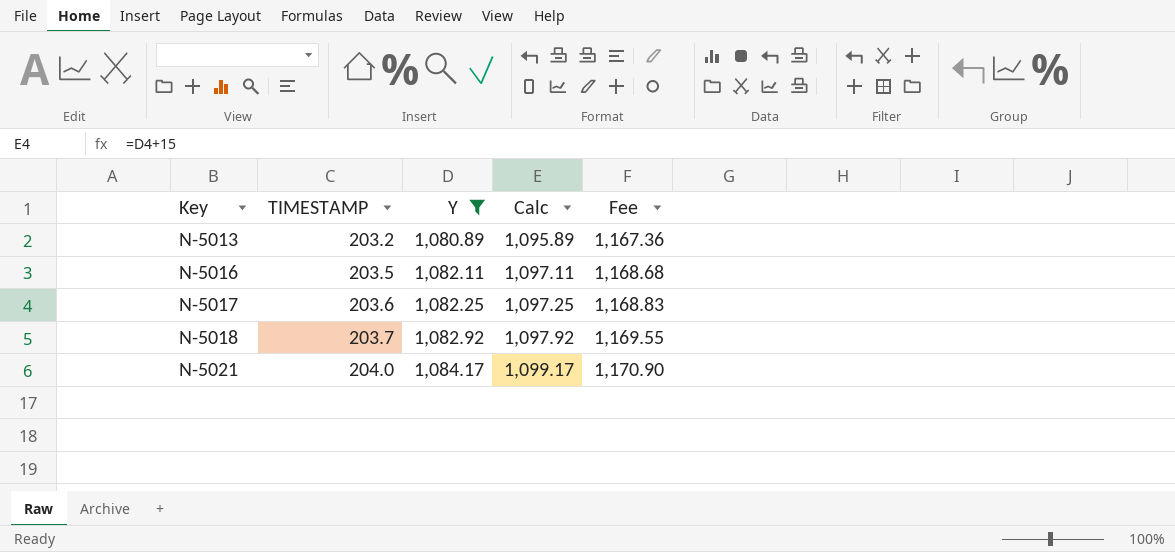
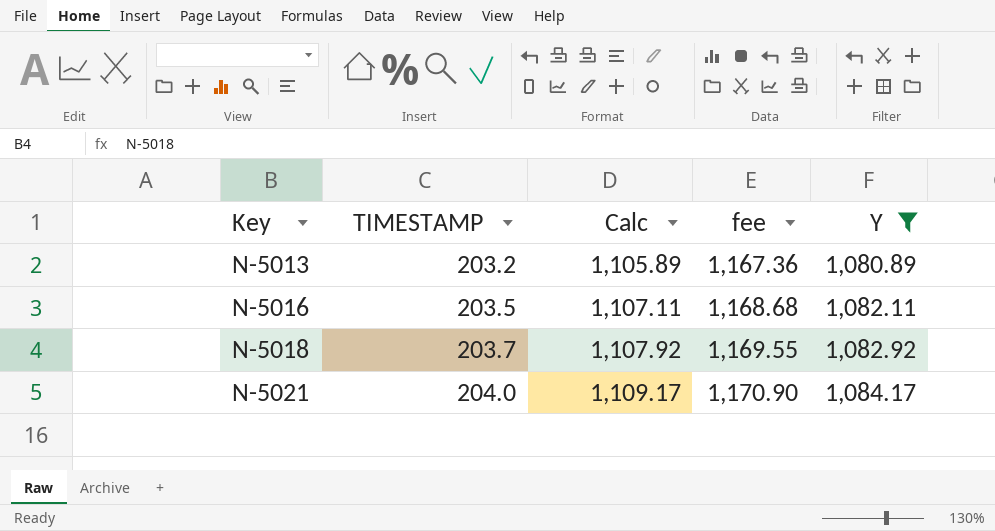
column Calc | formula: [Y] + 15 -> [Y] + 25
column name: Fee -> fee
column Y | position: 3 -> 5
row N-5017: 203.6 | 1,082.25 | 1,097.25 | 1,168.83 -> none

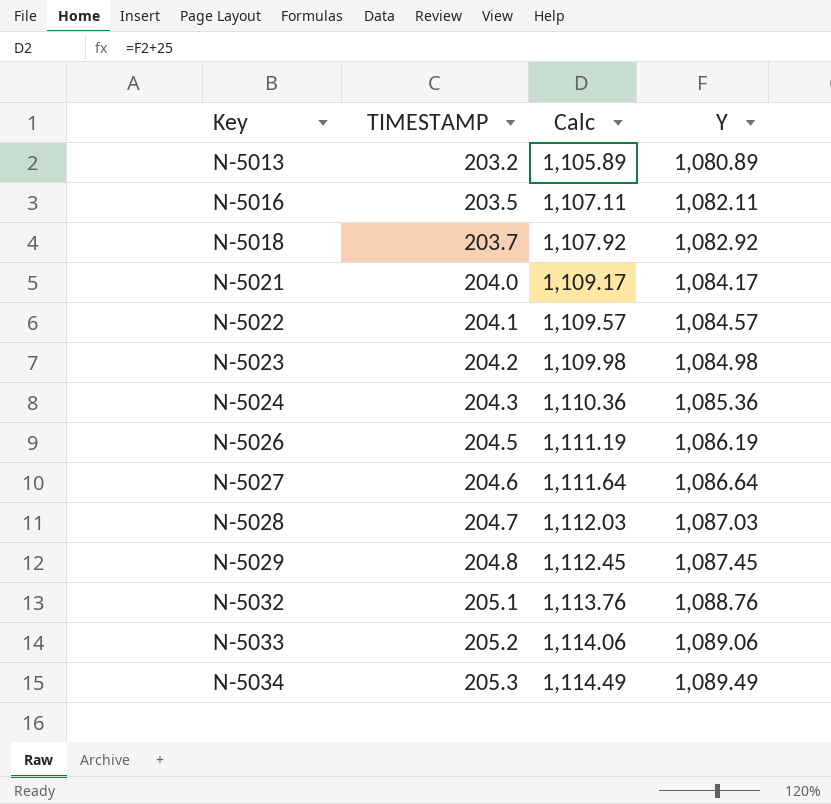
filter: Y <= 1,084.17 -> none
column fee | formula: [Y] * 1.08 -> none

